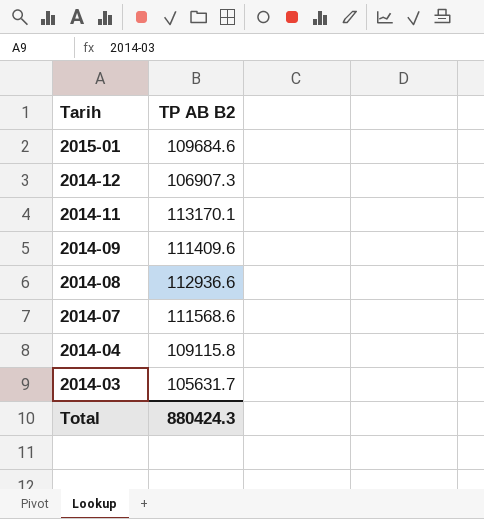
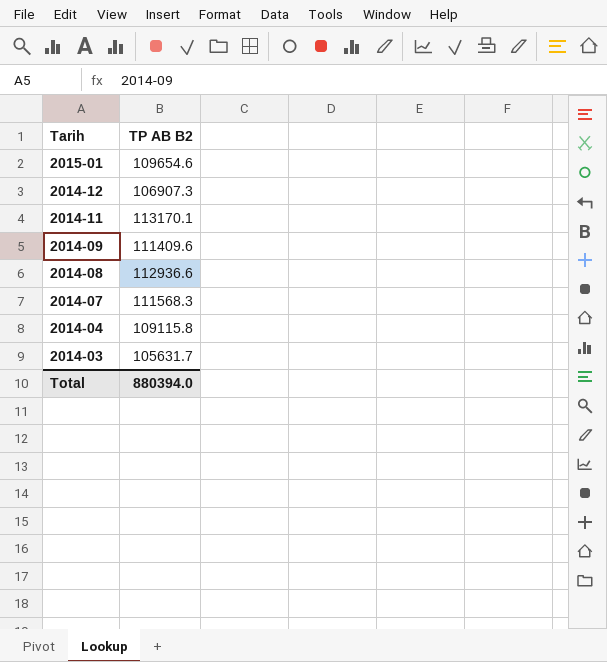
2015-01 | TP AB B2: 109684.6 -> 109654.6
2014-07 | TP AB B2: 111568.6 -> 111568.3
Total | TP AB B2: 880424.3 -> 880394.0

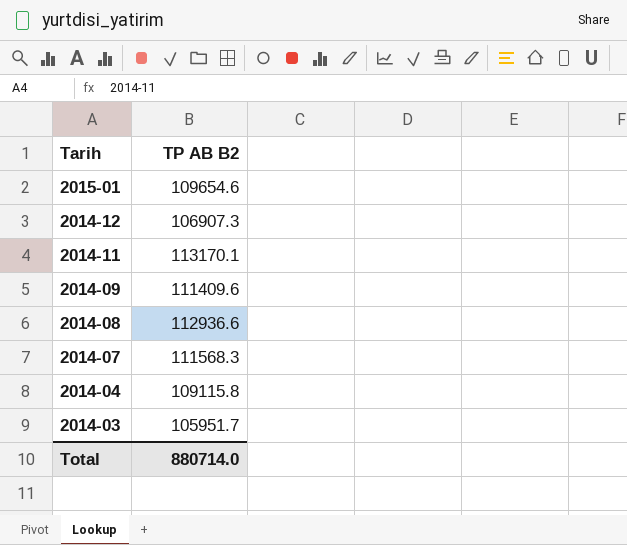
2014-03 | TP AB B2: 105631.7 -> 105951.7
Total | TP AB B2: 880394.0 -> 880714.0

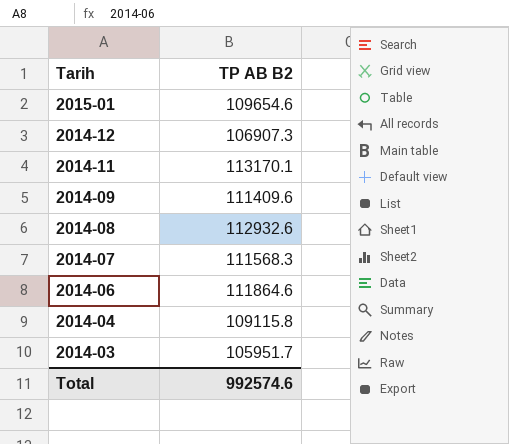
2014-08 | TP AB B2: 112936.6 -> 112932.6
row 2014-06: none -> 111864.6
Total | TP AB B2: 880714.0 -> 992574.6

